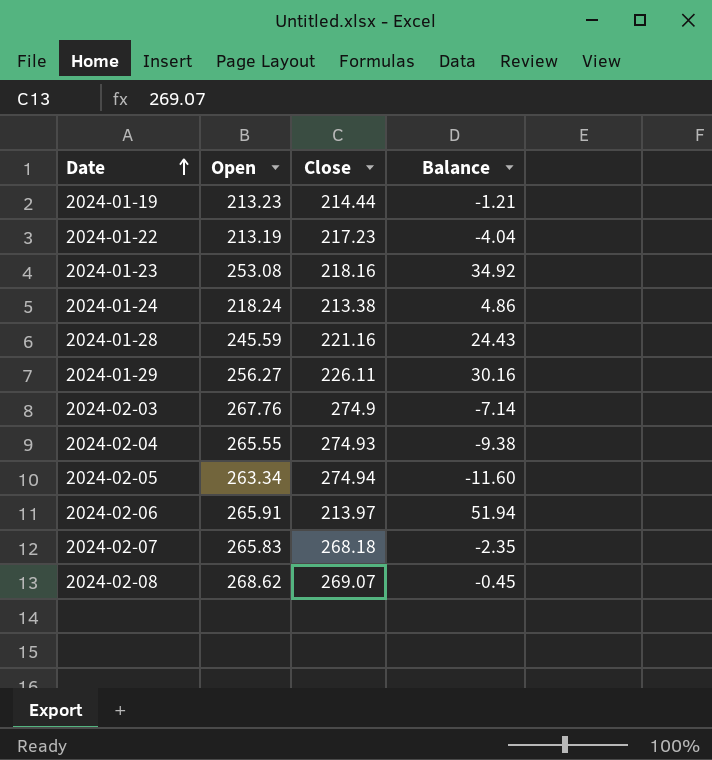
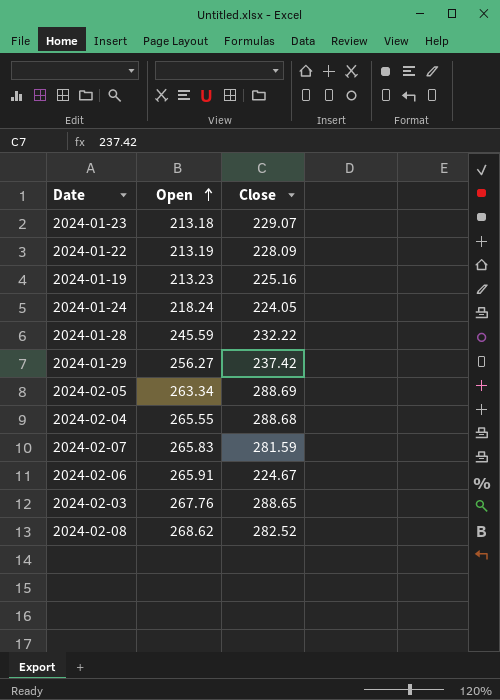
row order: Date ascending -> Open ascending
column Balance | formula: [Open] - [Close] -> none
2024-01-23 | Open: 253.08 -> 213.18
2024-01-23 | Close: 218.16 -> 229.07
2024-01-22 | Close: 217.23 -> 228.09
2024-01-19 | Close: 214.44 -> 225.16
2024-01-24 | Close: 213.38 -> 224.05
2024-01-28 | Close: 221.16 -> 232.22
2024-01-29 | Close: 226.11 -> 237.42
2024-02-05 | Close: 274.94 -> 288.69
2024-02-04 | Close: 274.93 -> 288.68
2024-02-07 | Close: 268.18 -> 281.59
2024-02-06 | Close: 213.97 -> 224.67
2024-02-03 | Close: 274.9 -> 288.65
2024-02-08 | Close: 269.07 -> 282.52

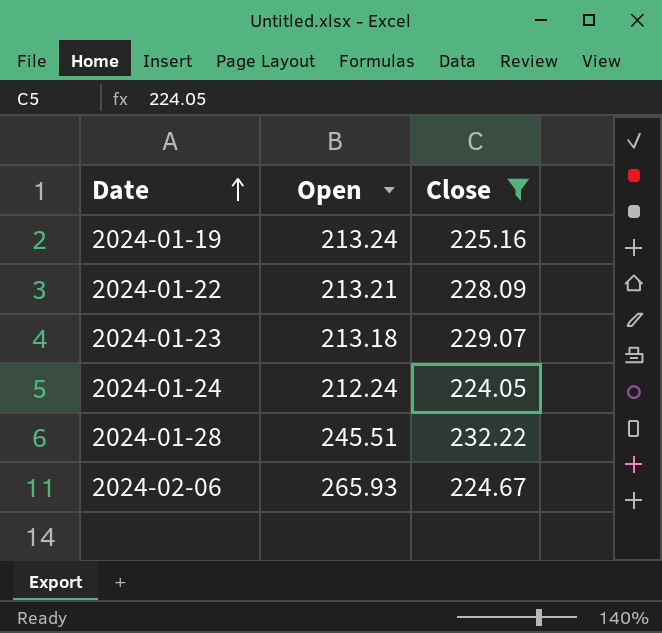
filter: none -> Close <= 232.22
row order: Open ascending -> Date ascending
2024-01-19 | Open: 213.23 -> 213.24
2024-01-22 | Open: 213.19 -> 213.21
2024-01-24 | Open: 218.24 -> 212.24
2024-01-28 | Open: 245.59 -> 245.51
2024-02-06 | Open: 265.91 -> 265.93

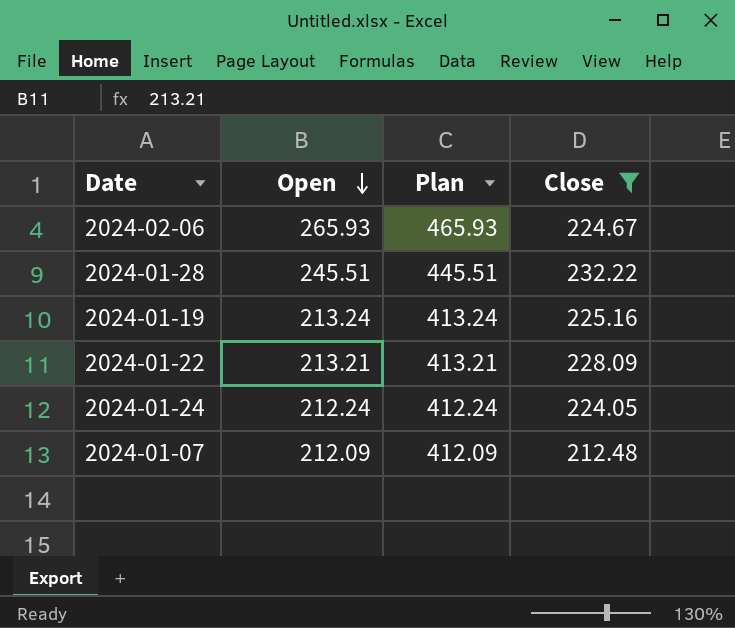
row order: Date ascending -> Open descending
column Plan | formula: none -> [Open] + 200
row 2024-01-23: 213.18 | 229.07 -> none
row 2024-01-07: none -> 212.09 | 412.09 | 212.48

